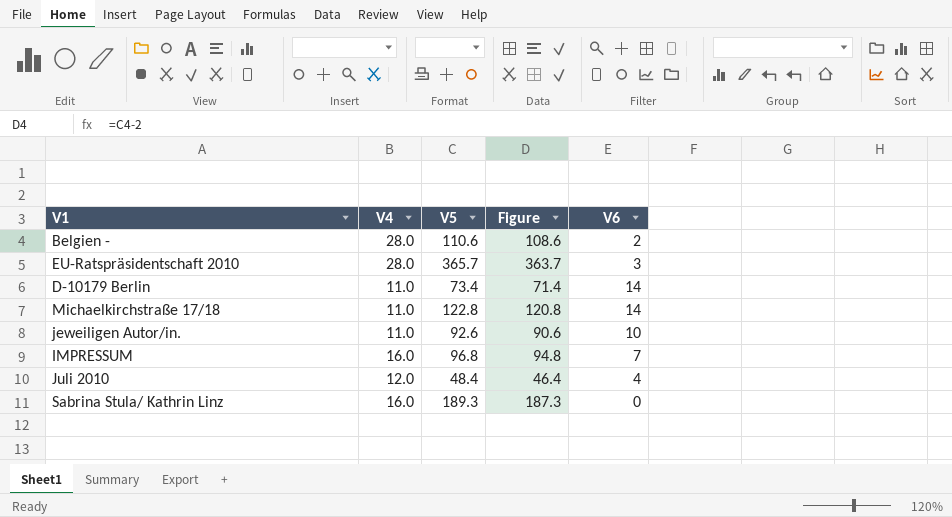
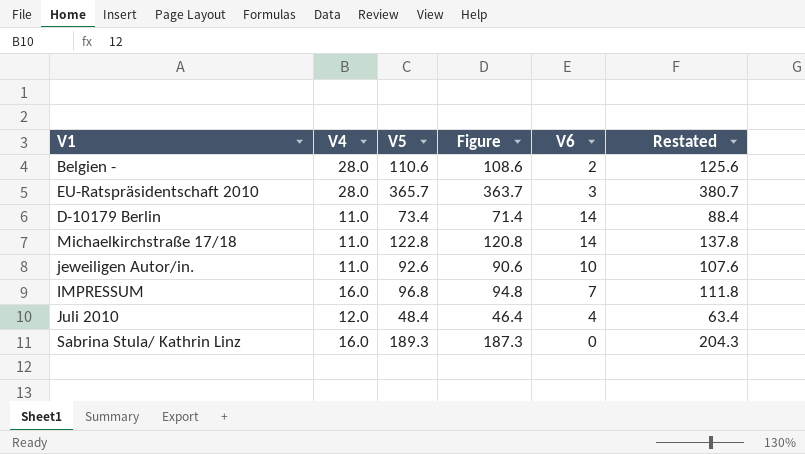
column Restated | formula: none -> [V5] + 15

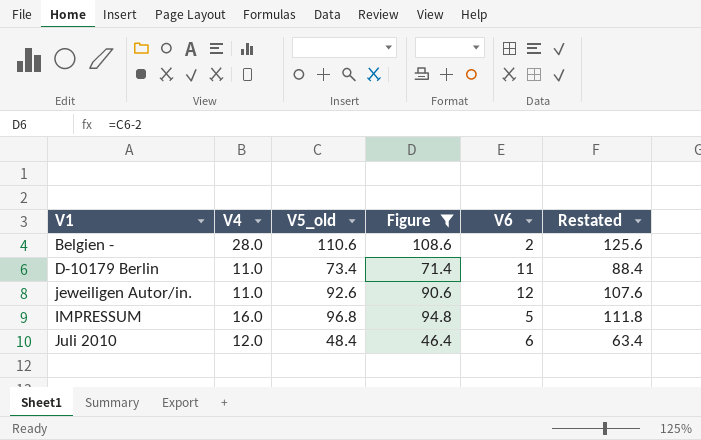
filter: none -> Figure <= 108.6
column name: V5 -> V5_old
D-10179 Berlin | V6: 14 -> 11
jeweiligen Autor/in. | V6: 10 -> 12
IMPRESSUM | V6: 7 -> 5
Juli 2010 | V6: 4 -> 6

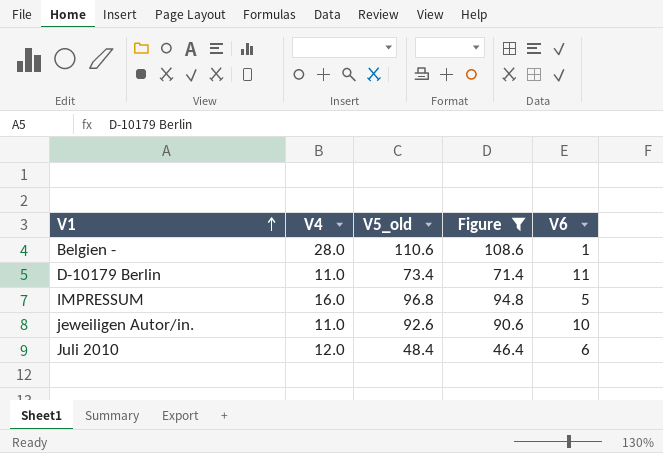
row order: none -> V1 ascending
column Restated | formula: [V5_old] + 15 -> none
Belgien - | V6: 2 -> 1
jeweiligen Autor/in. | V6: 12 -> 10

